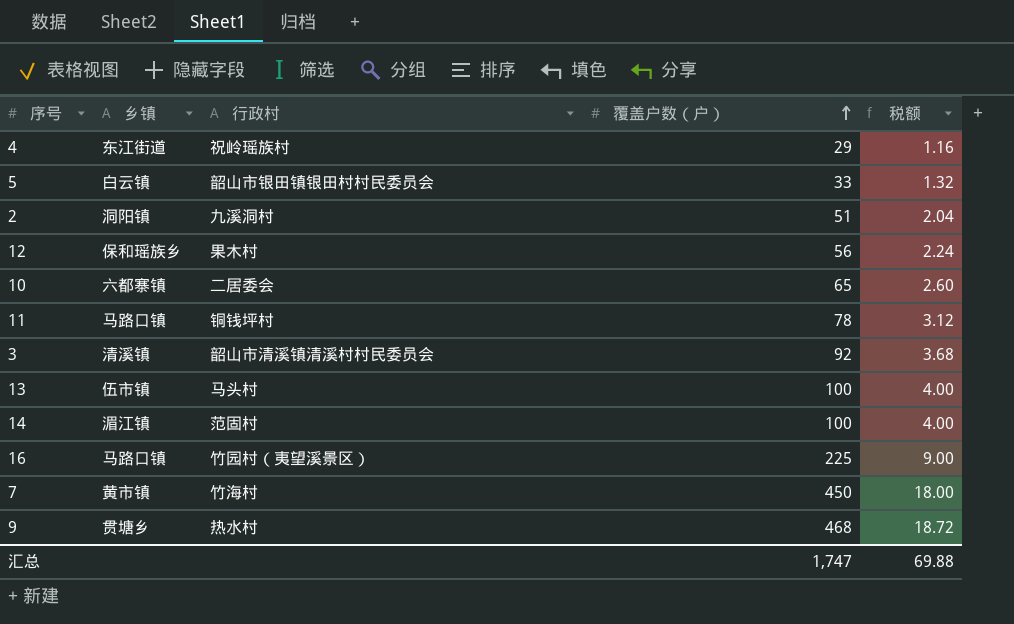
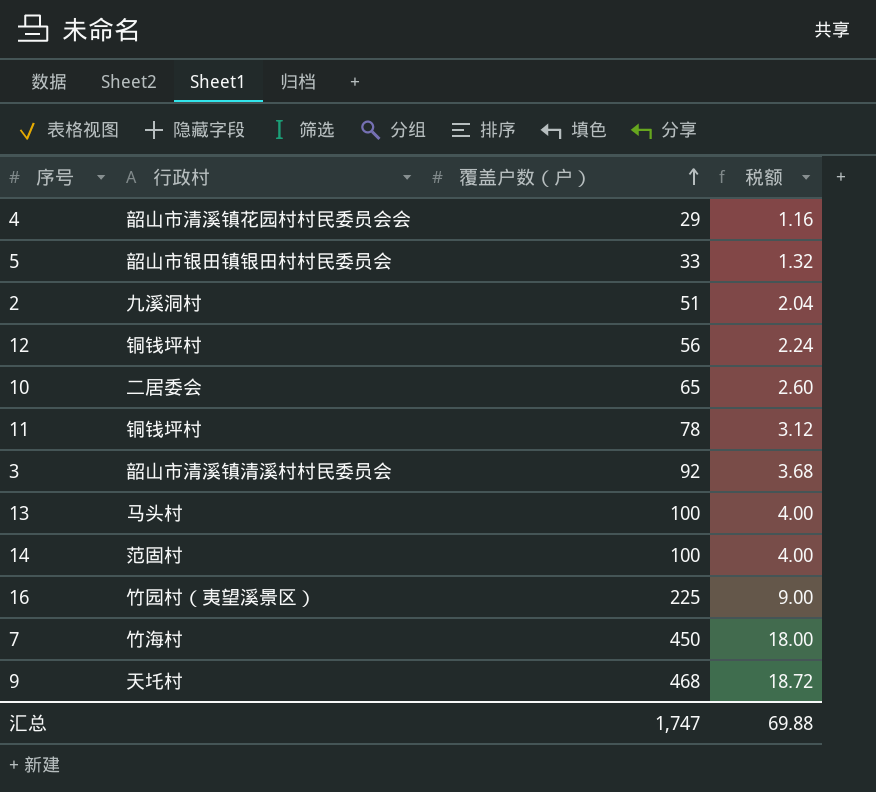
column 乡镇 | position: 2 -> none
4 | 行政村: 祝岭瑶族村 -> 韶山市清溪镇花园村村民委员会会
12 | 行政村: 果木村 -> 铜钱坪村
9 | 行政村: 热水村 -> 天圫村

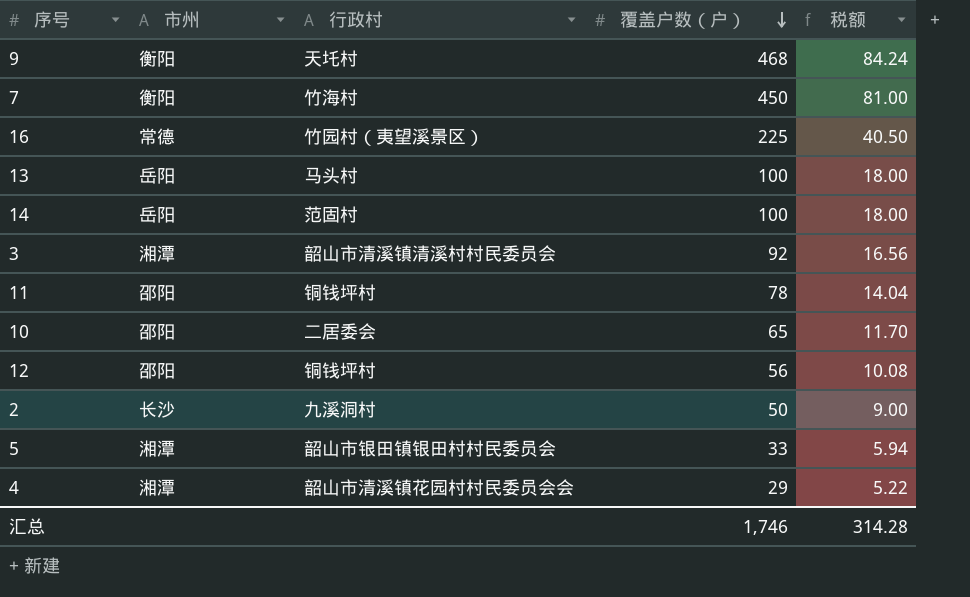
row order: 覆盖户数（户） ascending -> 覆盖户数（户） descending
column 市州 | position: none -> 2
column 税额 | formula: [覆盖户数（户）] * 0.04 -> [覆盖户数（户）] * 0.18
2 | 覆盖户数（户）: 51 -> 50
汇总 | 覆盖户数（户）: 1,747 -> 1,746
汇总 | 税额: 69.88 -> 314.28

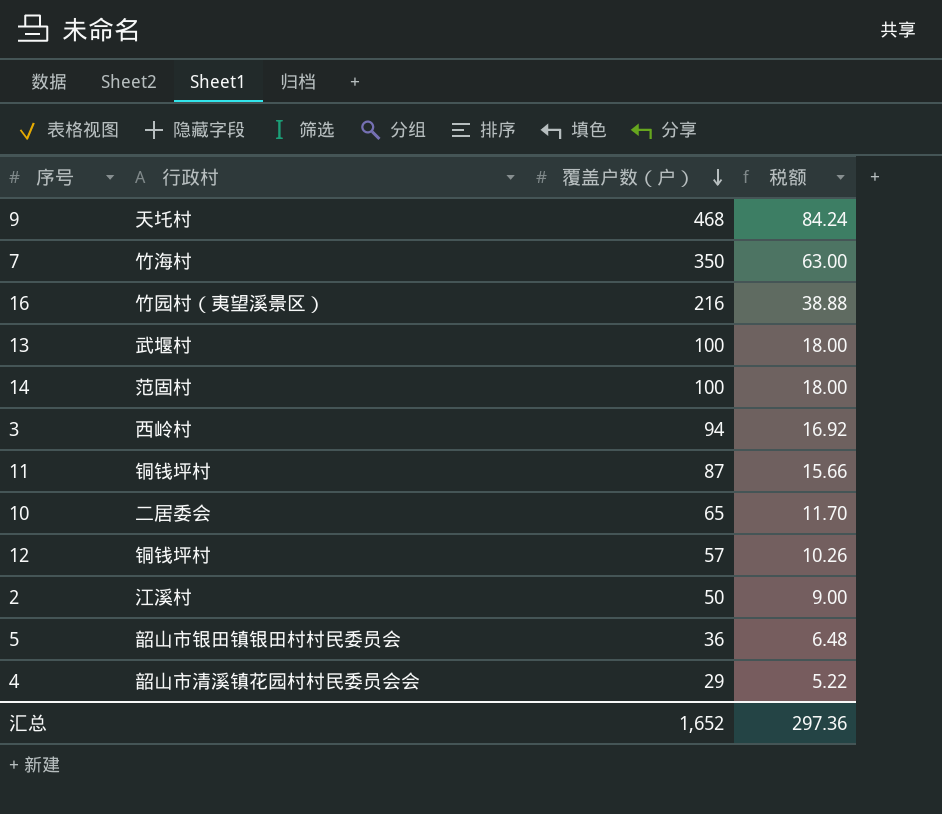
column 市州 | position: 2 -> none
7 | 覆盖户数（户）: 450 -> 350
7 | 税额: 81.00 -> 63.00
16 | 覆盖户数（户）: 225 -> 216
16 | 税额: 40.50 -> 38.88
13 | 行政村: 马头村 -> 武堰村
3 | 行政村: 韶山市清溪镇清溪村村民委员会 -> 西岭村
3 | 覆盖户数（户）: 92 -> 94
3 | 税额: 16.56 -> 16.92
11 | 覆盖户数（户）: 78 -> 87
11 | 税额: 14.04 -> 15.66
12 | 覆盖户数（户）: 56 -> 57
12 | 税额: 10.08 -> 10.26
2 | 行政村: 九溪洞村 -> 江溪村
5 | 覆盖户数（户）: 33 -> 36
5 | 税额: 5.94 -> 6.48
汇总 | 覆盖户数（户）: 1,746 -> 1,652
汇总 | 税额: 314.28 -> 297.36

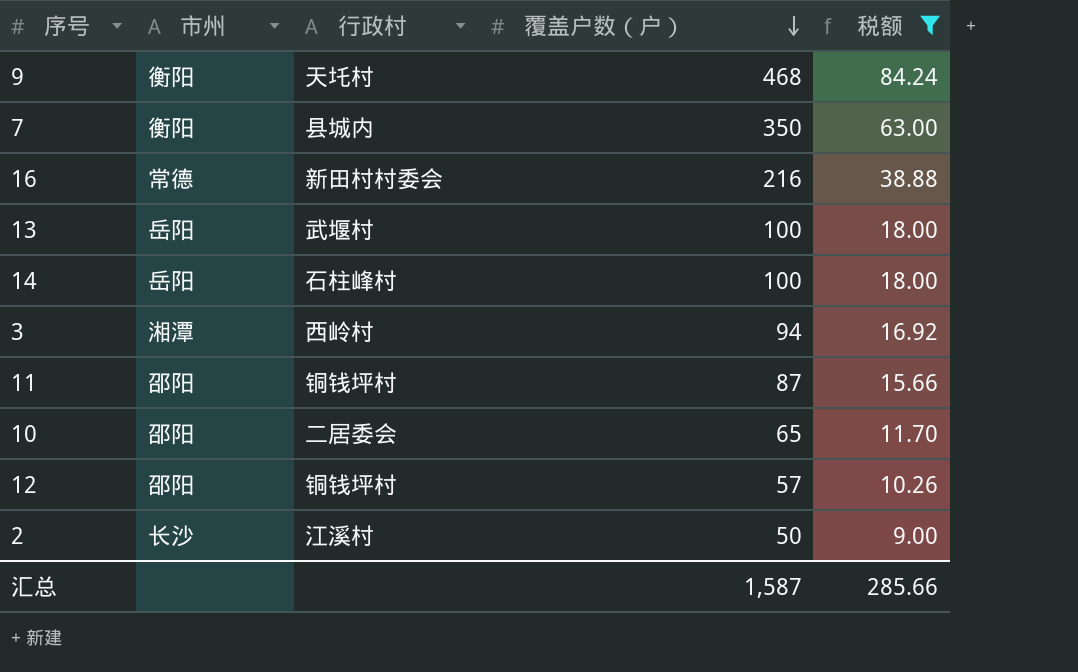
filter: none -> 税额 >= 9.00
column 市州 | position: none -> 2
7 | 行政村: 竹海村 -> 县城内
16 | 行政村: 竹园村（夷望溪景区） -> 新田村村委会
14 | 行政村: 范固村 -> 石柱峰村
汇总 | 覆盖户数（户）: 1,652 -> 1,587
汇总 | 税额: 297.36 -> 285.66

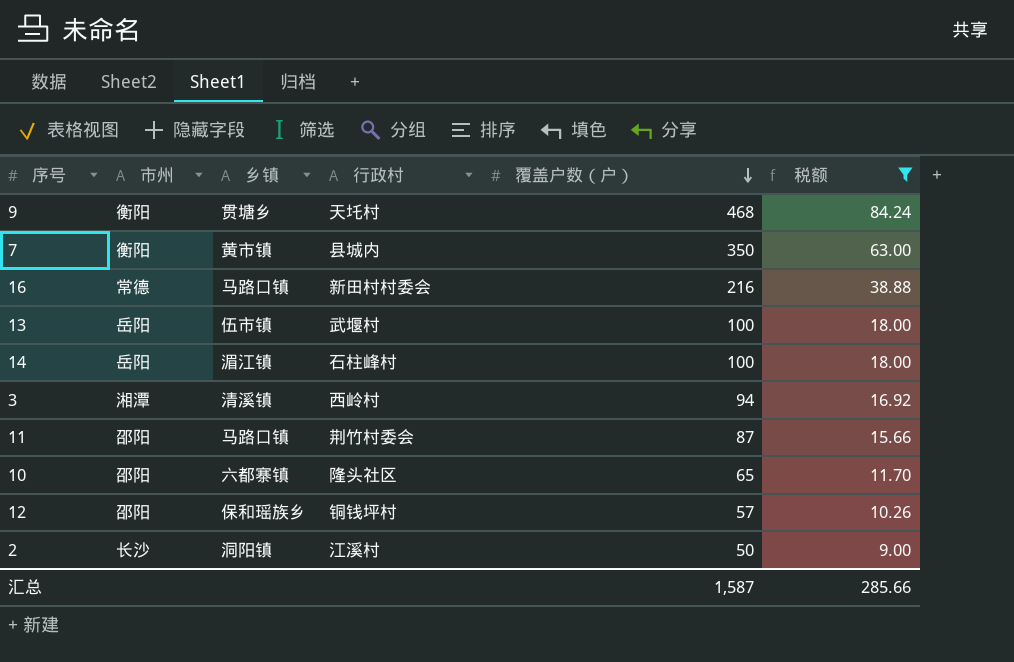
column 乡镇 | position: none -> 3
11 | 行政村: 铜钱坪村 -> 荆竹村委会
10 | 行政村: 二居委会 -> 隆头社区

